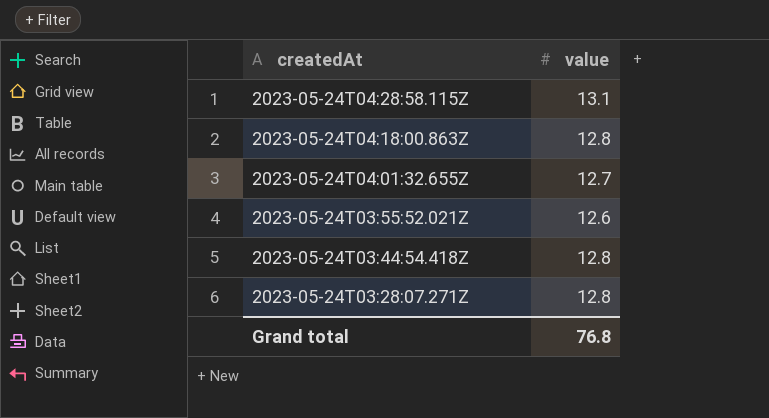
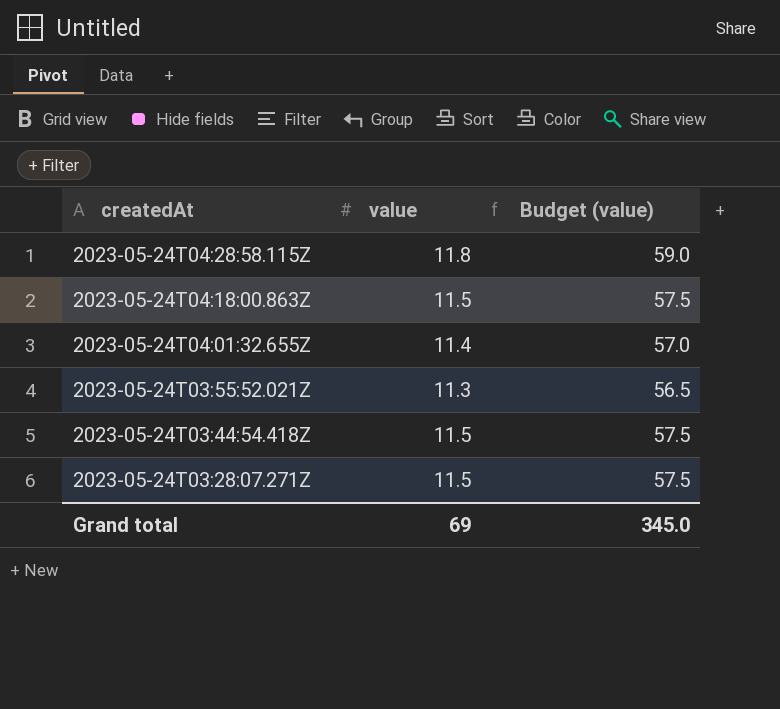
column Budget (value) | formula: none -> [value] * 5
2023-05-24T04:28:58.115Z | value: 13.1 -> 11.8
2023-05-24T04:18:00.863Z | value: 12.8 -> 11.5
2023-05-24T04:01:32.655Z | value: 12.7 -> 11.4
2023-05-24T03:55:52.021Z | value: 12.6 -> 11.3
2023-05-24T03:44:54.418Z | value: 12.8 -> 11.5
2023-05-24T03:28:07.271Z | value: 12.8 -> 11.5
Grand total | value: 76.8 -> 69

